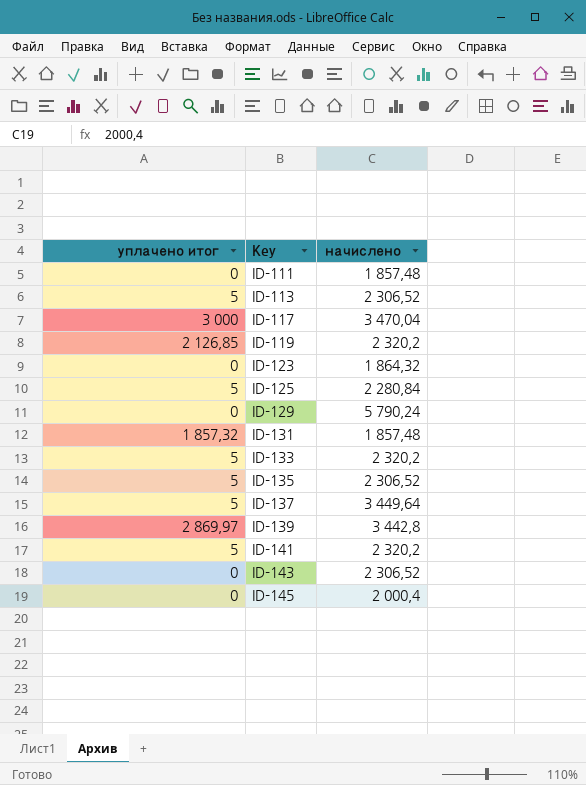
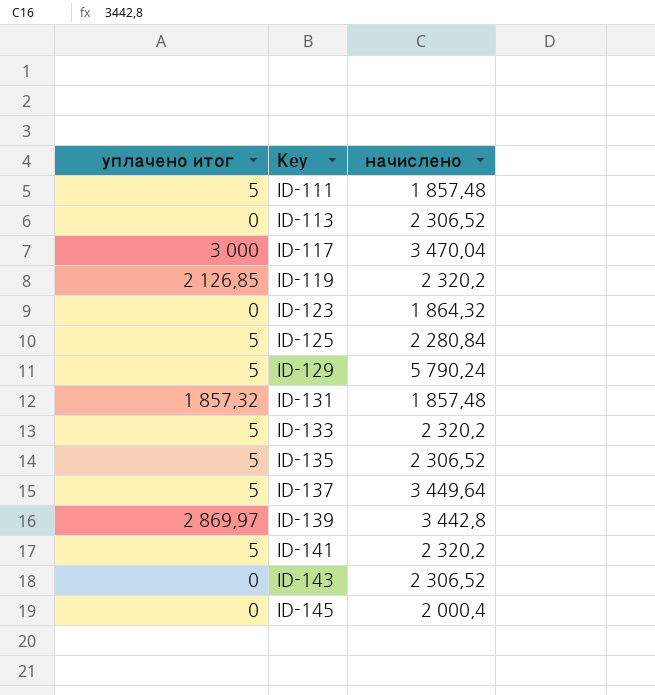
ID-111 | уплачено итог: 0 -> 5
ID-113 | уплачено итог: 5 -> 0
ID-129 | уплачено итог: 0 -> 5

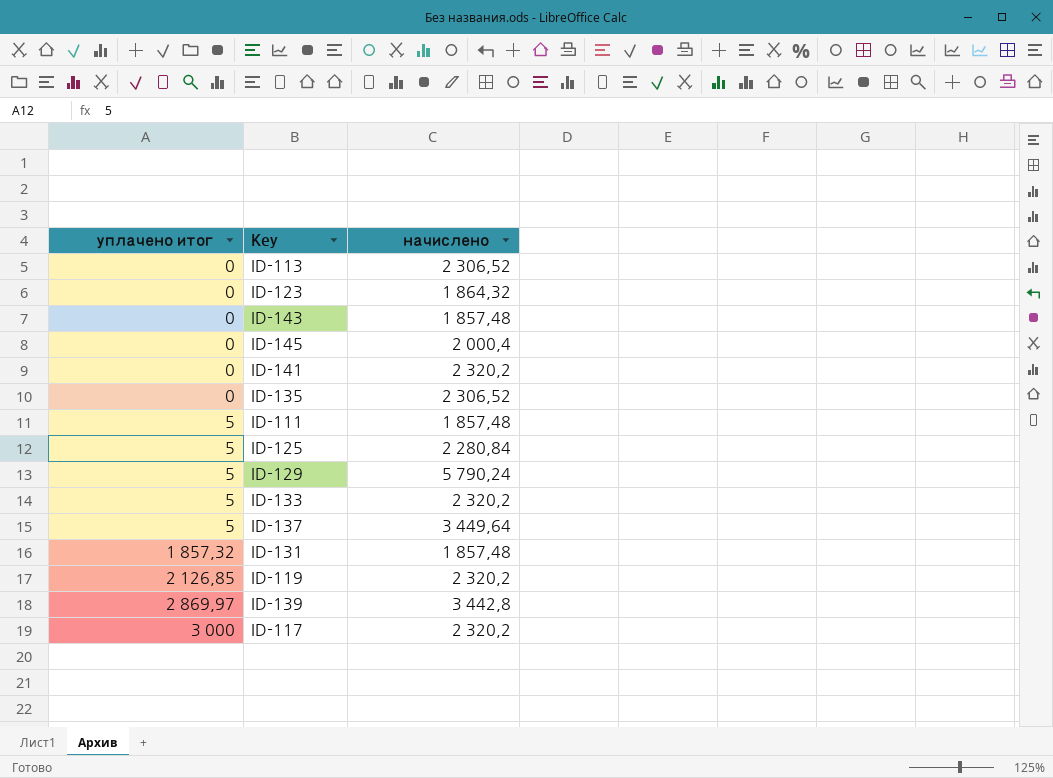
row order: Key ascending -> уплачено итог ascending
ID-143 | начислено: 2 306,52 -> 1 857,48
ID-141 | уплачено итог: 5 -> 0
ID-135 | уплачено итог: 5 -> 0
ID-117 | начислено: 3 470,04 -> 2 320,2

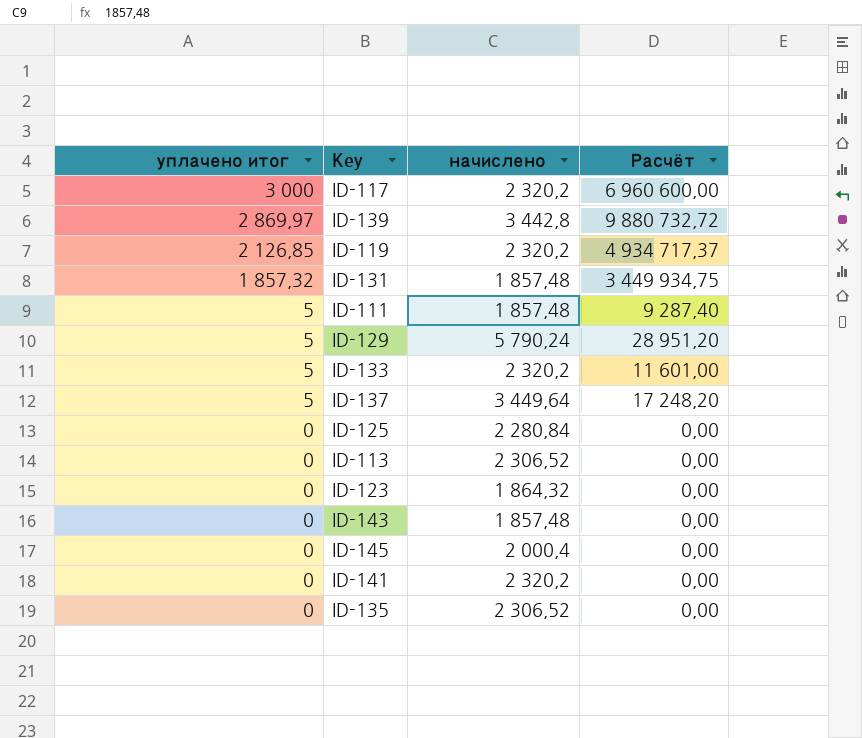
row order: уплачено итог ascending -> уплачено итог descending
column Расчёт | formula: none -> [уплачено итог] * [начислено]
ID-125 | уплачено итог: 5 -> 0

